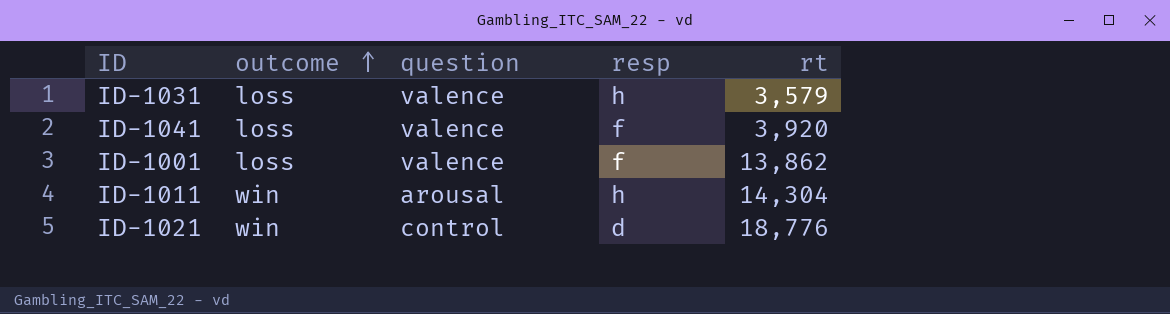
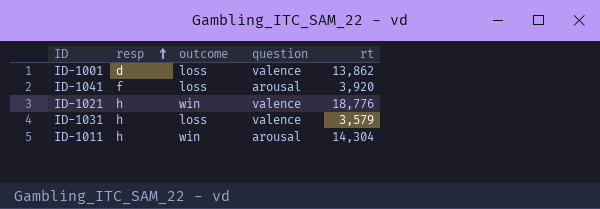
row order: outcome ascending -> resp ascending
column resp | position: 4 -> 2
ID-1001 | resp: f -> d
ID-1041 | question: valence -> arousal
ID-1021 | resp: d -> h
ID-1021 | question: control -> valence

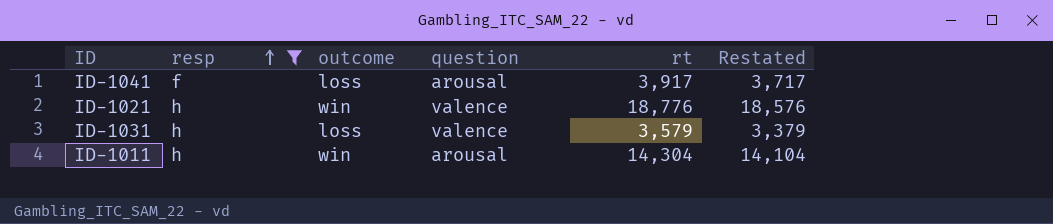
filter: none -> resp != d
column Restated | formula: none -> [rt] - 200
ID-1041 | rt: 3,920 -> 3,917

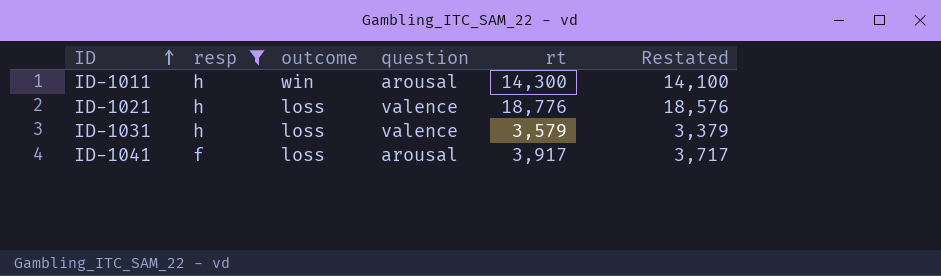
row order: resp ascending -> ID ascending
ID-1011 | rt: 14,304 -> 14,300
ID-1011 | Restated: 14,104 -> 14,100
ID-1021 | outcome: win -> loss

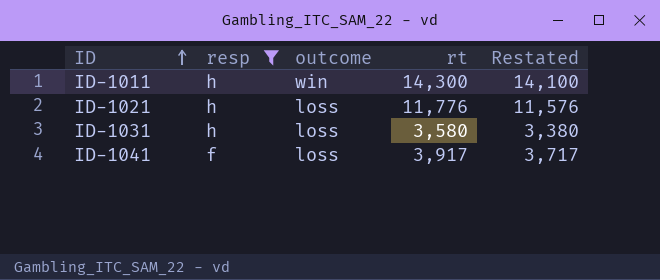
column question | position: 4 -> none
ID-1021 | rt: 18,776 -> 11,776
ID-1021 | Restated: 18,576 -> 11,576
ID-1031 | rt: 3,579 -> 3,580
ID-1031 | Restated: 3,379 -> 3,380

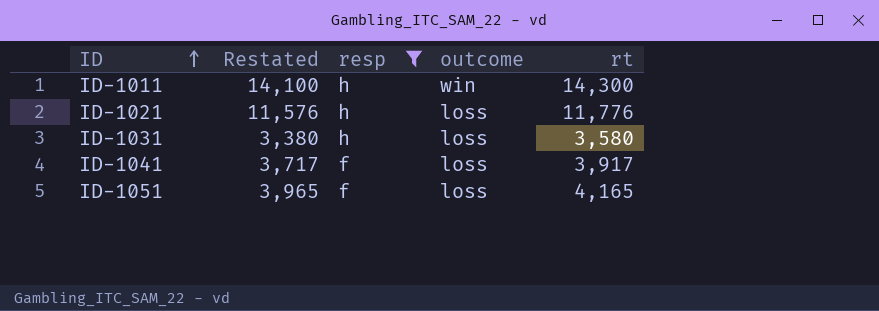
column Restated | position: 5 -> 2
row ID-1051: none -> 3,965 | f | loss | 4,165

